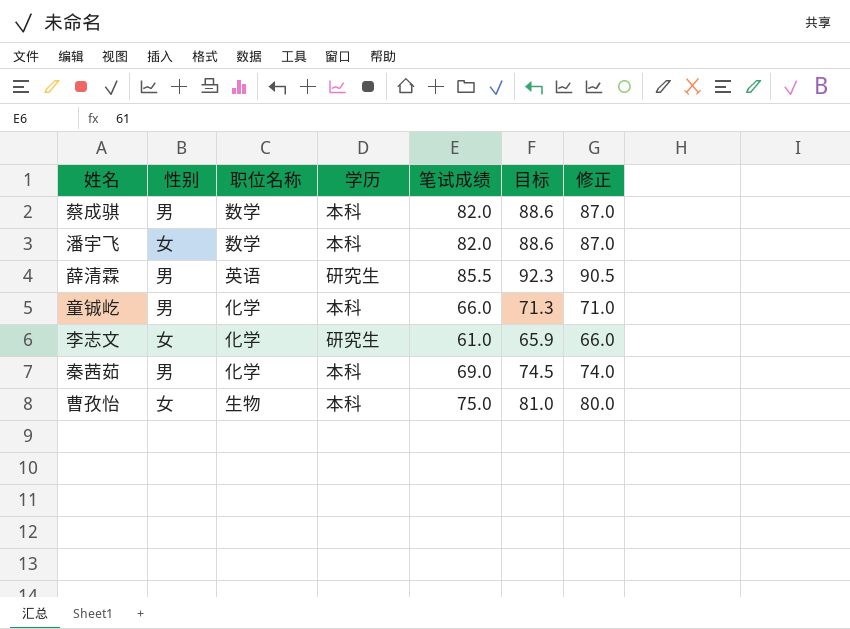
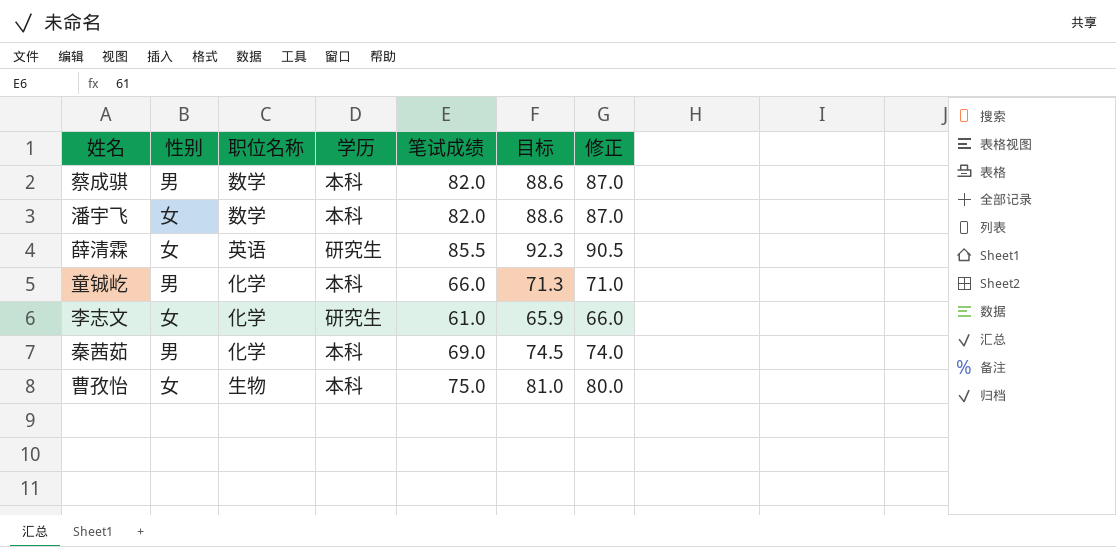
薛清霖 | 性别: 男 -> 女

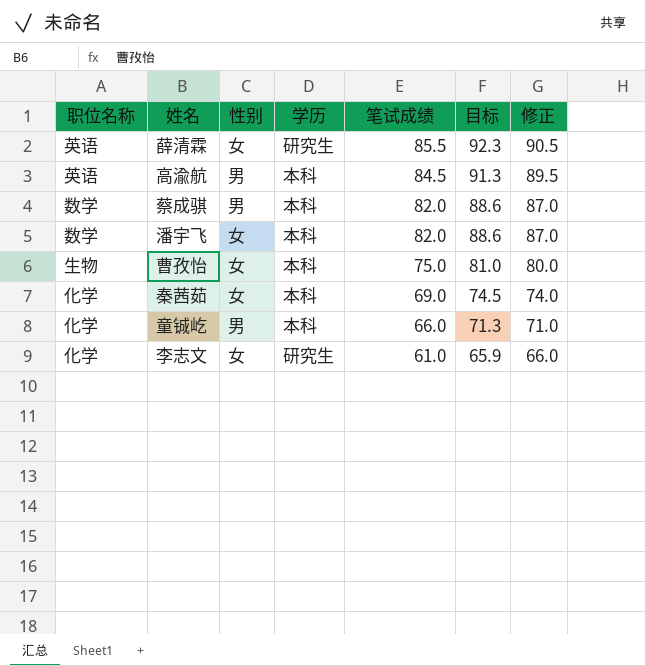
row order: none -> 笔试成绩 descending
column 职位名称 | position: 3 -> 1
row 高渝航: none -> 英语 | 男 | 本科 | 84.5 | 91.3 | 89.5
秦茜茹 | 性别: 男 -> 女

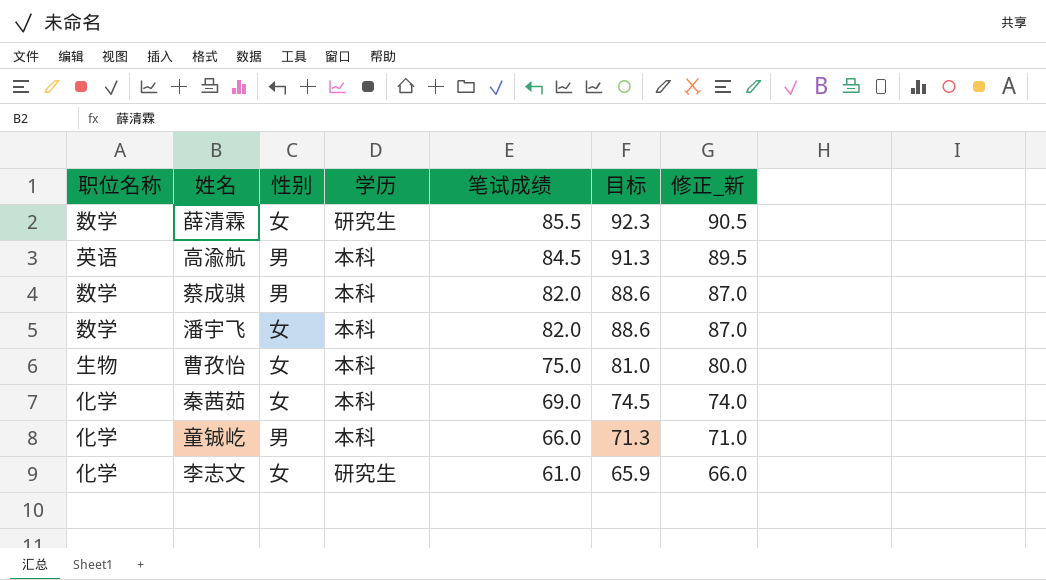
column name: 修正 -> 修正_新
薛清霖 | 职位名称: 英语 -> 数学

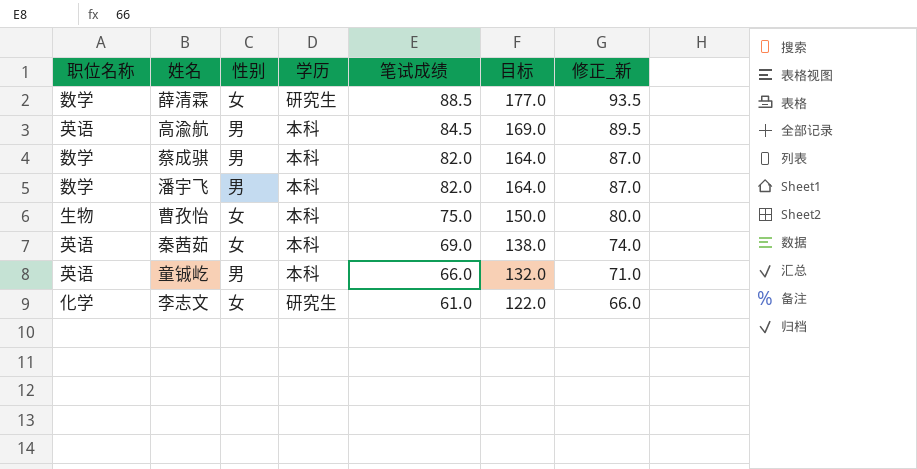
column 目标 | formula: [笔试成绩] * 1.08 -> [笔试成绩] * 2
薛清霖 | 笔试成绩: 85.5 -> 88.5
薛清霖 | 修正_新: 90.5 -> 93.5
潘宇飞 | 性别: 女 -> 男
秦茜茹 | 职位名称: 化学 -> 英语
童铖屹 | 职位名称: 化学 -> 英语

